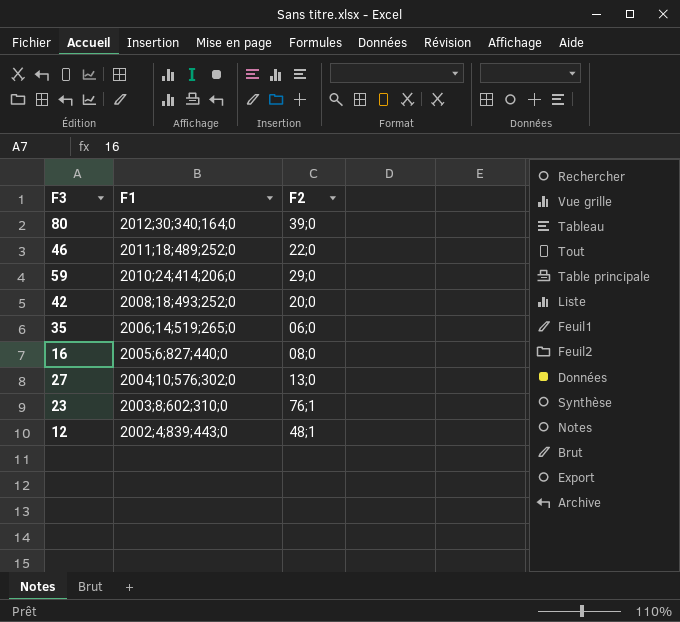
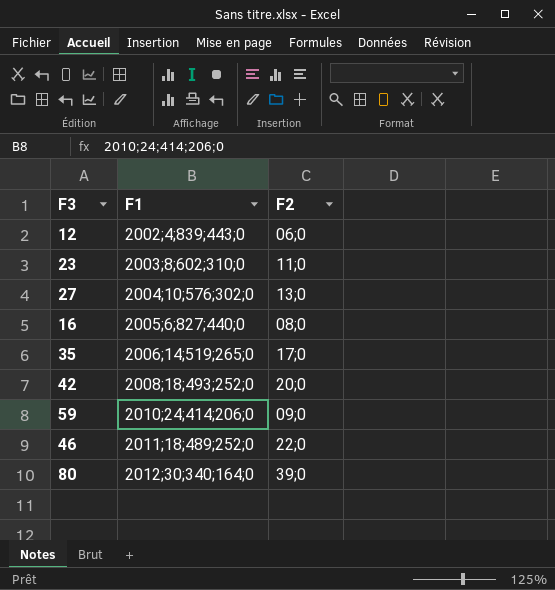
row order: F1 descending -> F1 ascending
12 | F2: 48;1 -> 06;0
23 | F2: 76;1 -> 11;0
35 | F2: 06;0 -> 17;0
59 | F2: 29;0 -> 09;0

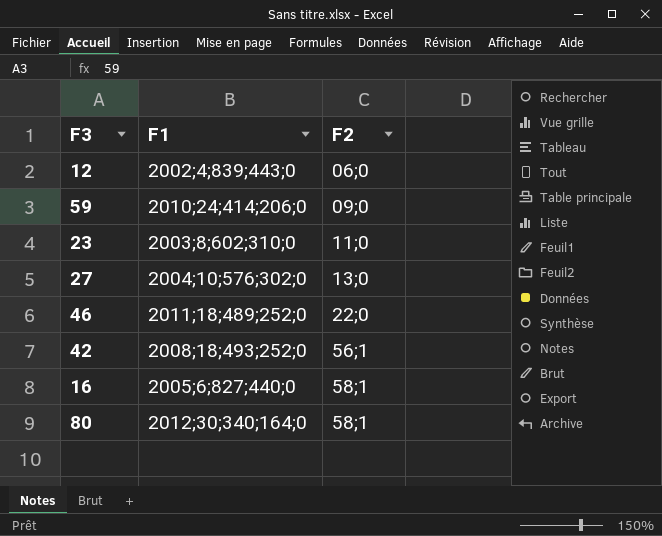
row order: F1 ascending -> F2 ascending
row 35: 2006;14;519;265;0 | 17;0 -> none
42 | F2: 20;0 -> 56;1
16 | F2: 08;0 -> 58;1
80 | F2: 39;0 -> 58;1

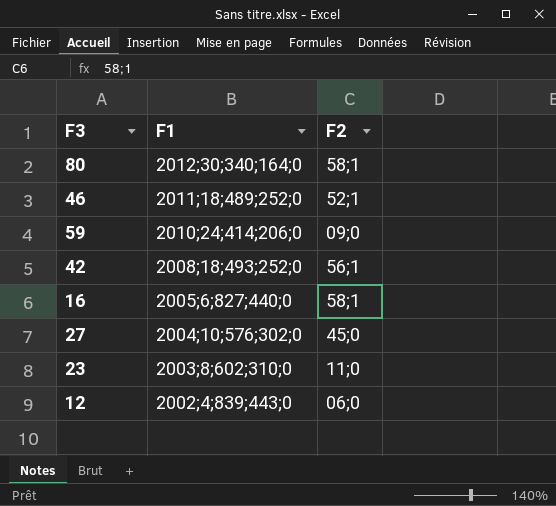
row order: F2 ascending -> F1 descending
46 | F2: 22;0 -> 52;1
27 | F2: 13;0 -> 45;0

